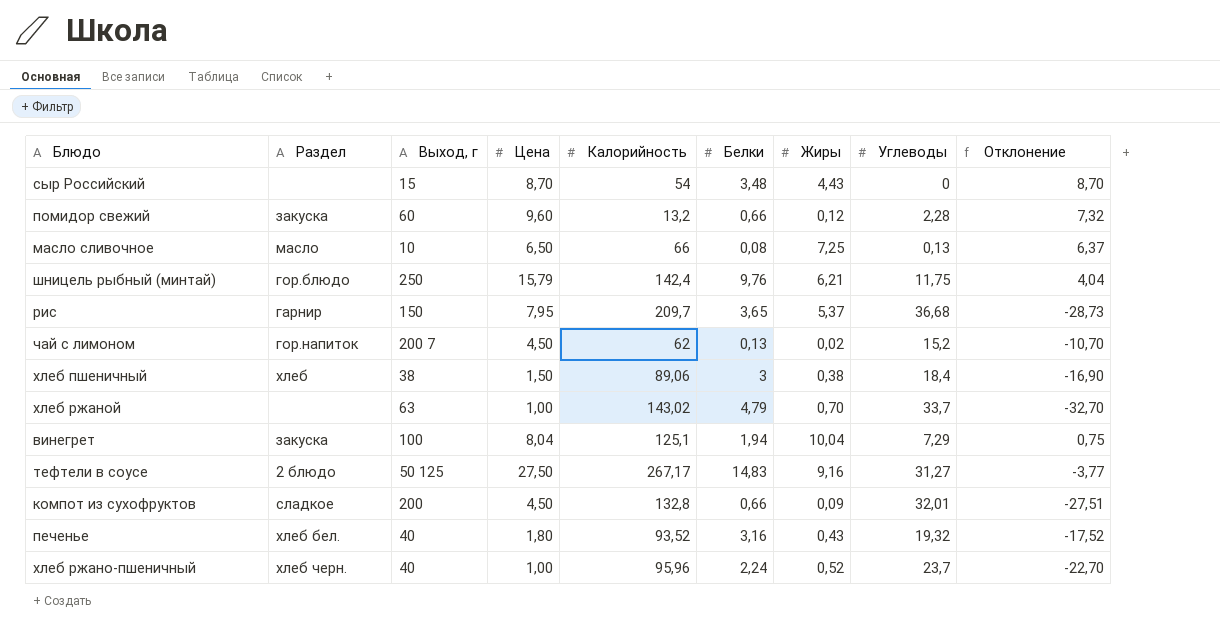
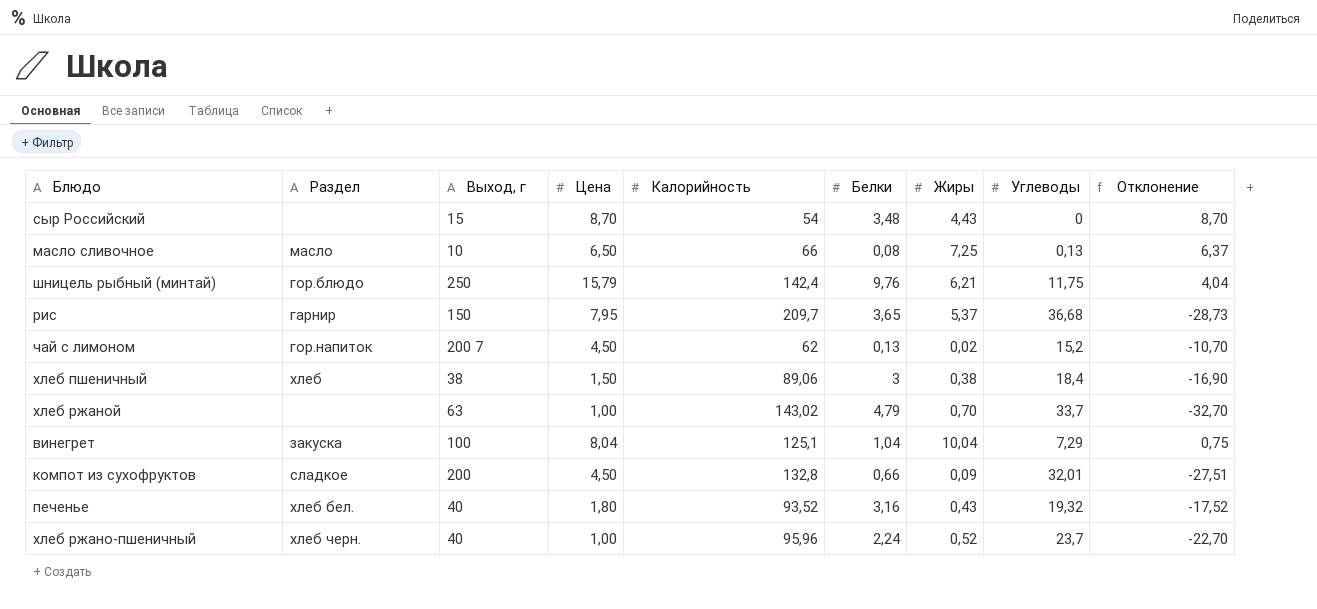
row помидор свежий: закуска | 60 | 9,60 | 13,2 | 0,66 | 0,12 | 2,28 | 7,32 -> none
row тефтели в соусе: 2 блюдо | 50 125 | 27,50 | 267,17 | 14,83 | 9,16 | 31,27 | -3,77 -> none
винегрет | Белки: 1,94 -> 1,04

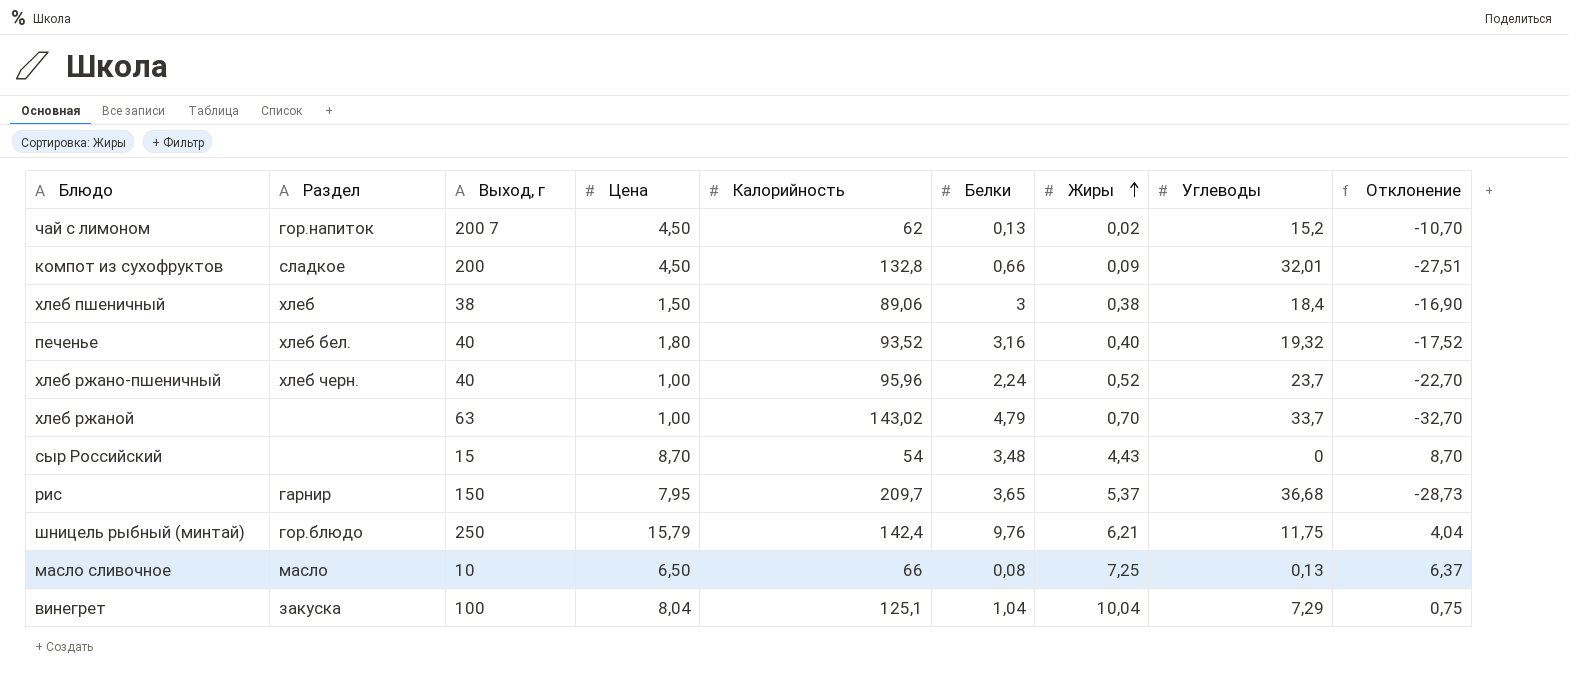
row order: none -> Жиры ascending
печенье | Жиры: 0,43 -> 0,40

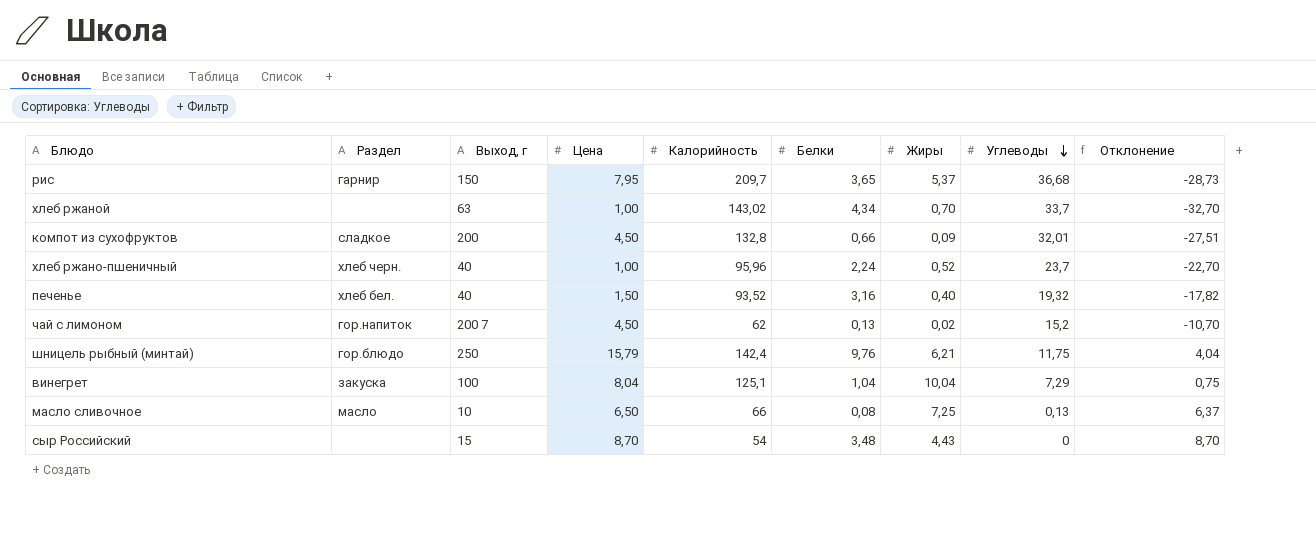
row order: Жиры ascending -> Углеводы descending
row хлеб пшеничный: хлеб | 38 | 1,50 | 89,06 | 3 | 0,38 | 18,4 | -16,90 -> none
хлеб ржаной | Белки: 4,79 -> 4,34
печенье | Цена: 1,80 -> 1,50
печенье | Отклонение: -17,52 -> -17,82

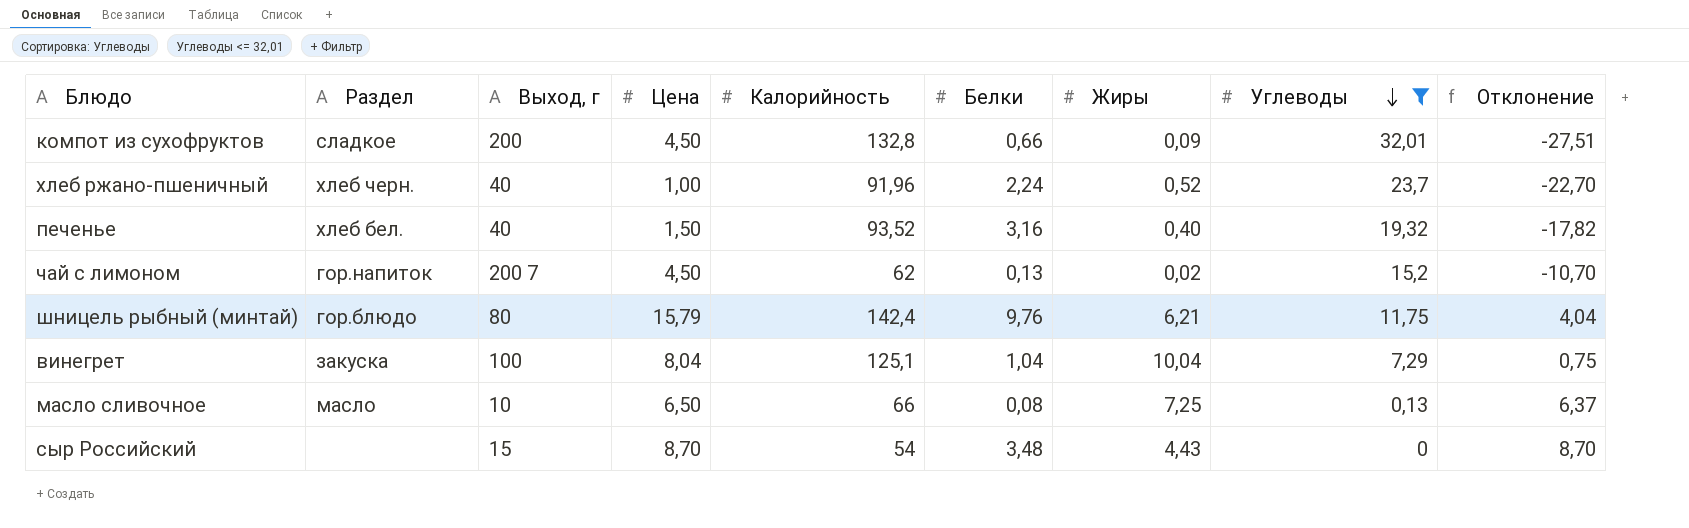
filter: none -> Углеводы <= 32,01
хлеб ржано-пшеничный | Калорийность: 95,96 -> 91,96
шницель рыбный (минтай) | Выход, г: 250 -> 80

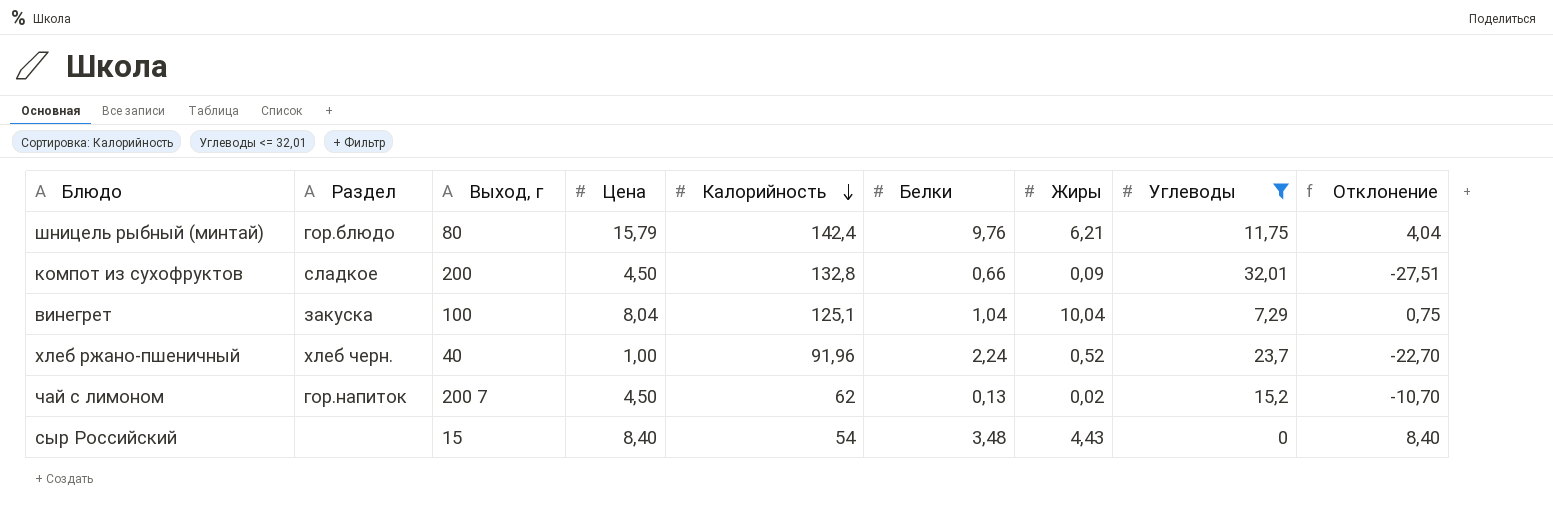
row order: Углеводы descending -> Калорийность descending
row печенье: хлеб бел. | 40 | 1,50 | 93,52 | 3,16 | 0,40 | 19,32 | -17,82 -> none
row масло сливочное: масло | 10 | 6,50 | 66 | 0,08 | 7,25 | 0,13 | 6,37 -> none
сыр Российский | Цена: 8,70 -> 8,40
сыр Российский | Отклонение: 8,70 -> 8,40

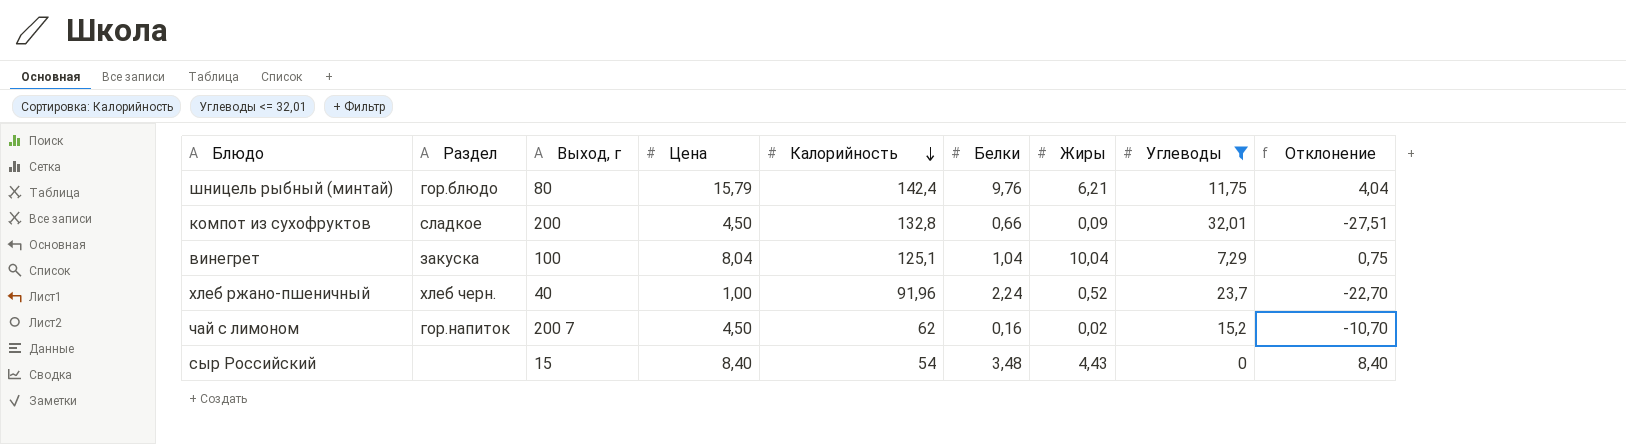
чай с лимоном | Белки: 0,13 -> 0,16

